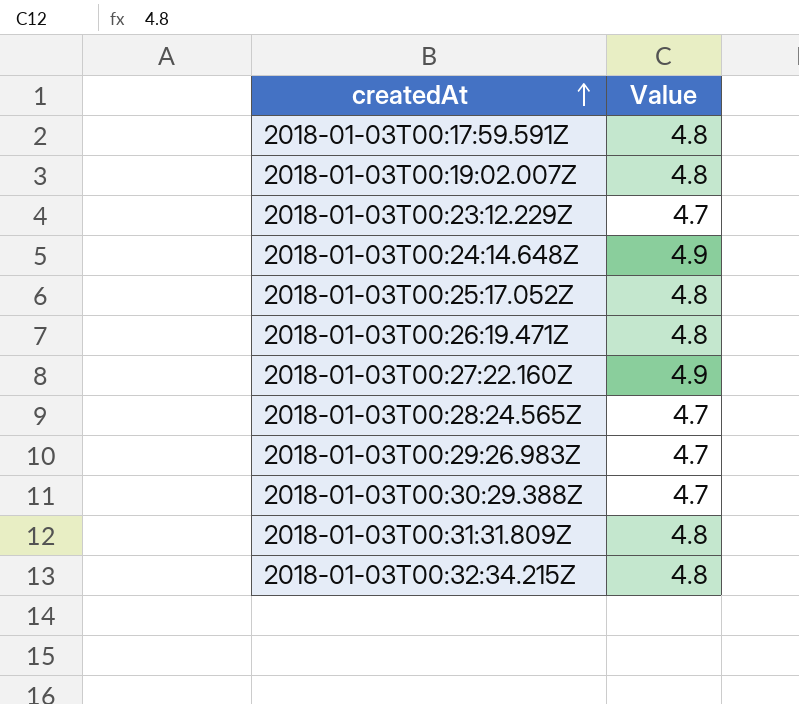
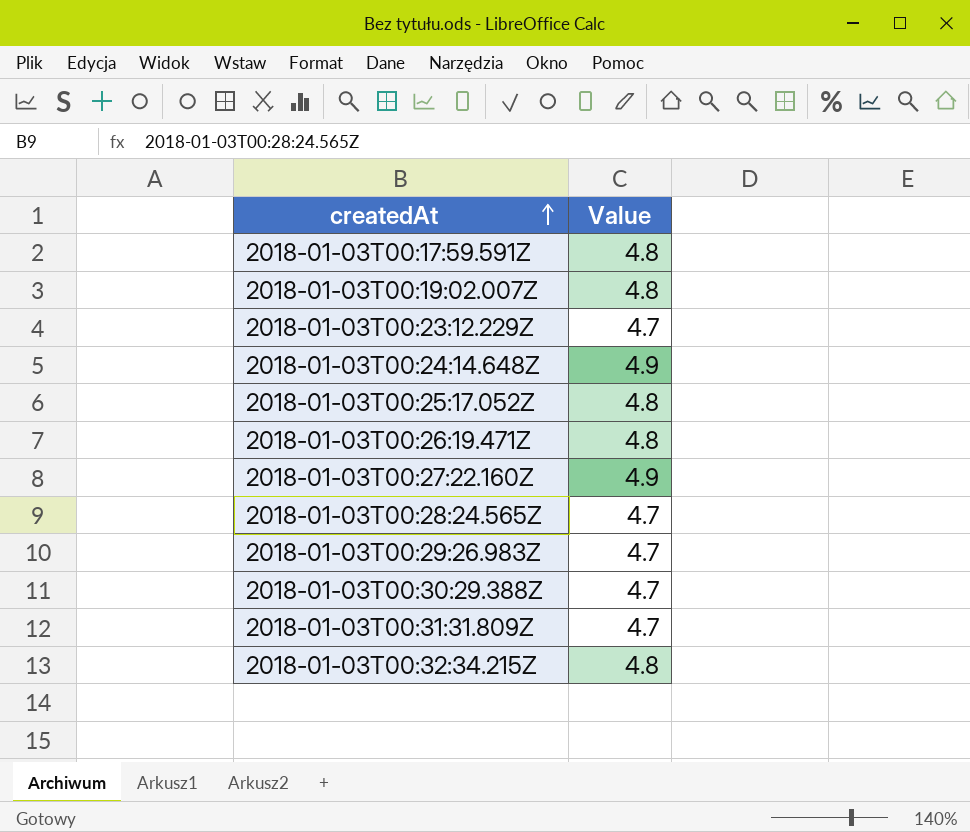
2018-01-03T00:31:31.809Z | Value: 4.8 -> 4.7

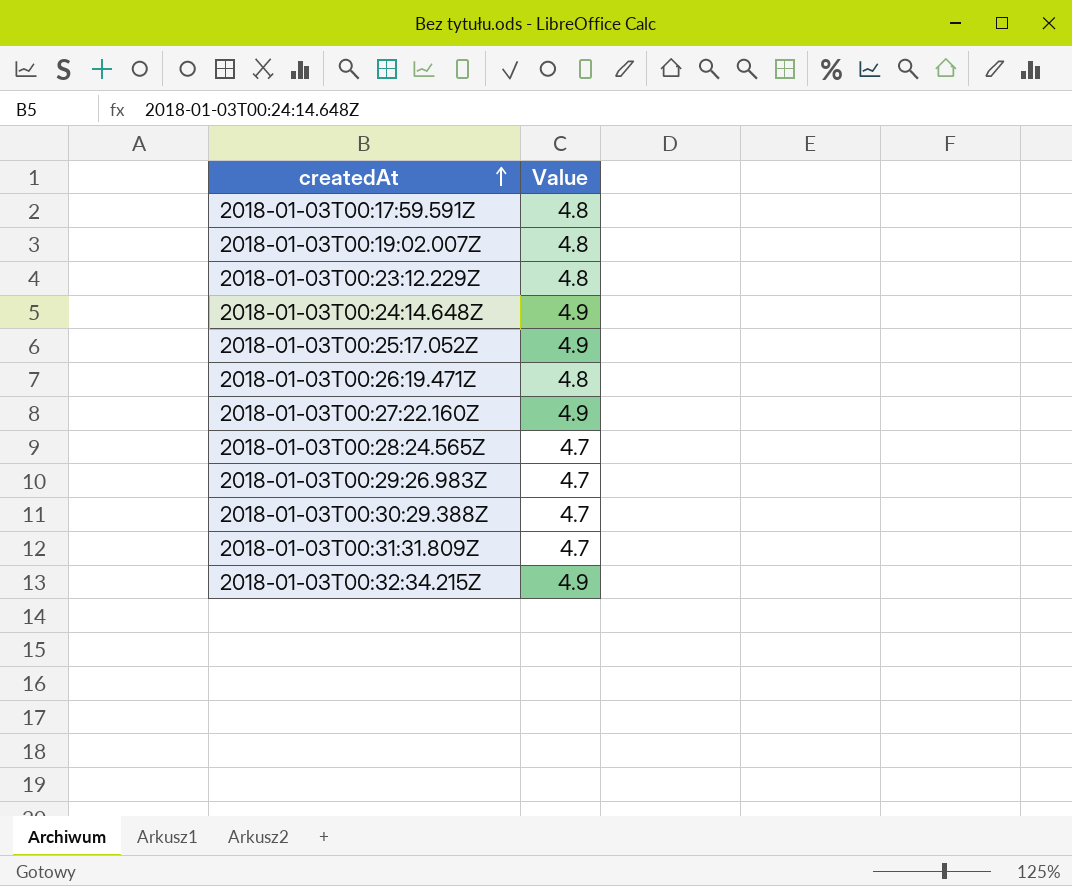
2018-01-03T00:23:12.229Z | Value: 4.7 -> 4.8
2018-01-03T00:25:17.052Z | Value: 4.8 -> 4.9
2018-01-03T00:32:34.215Z | Value: 4.8 -> 4.9

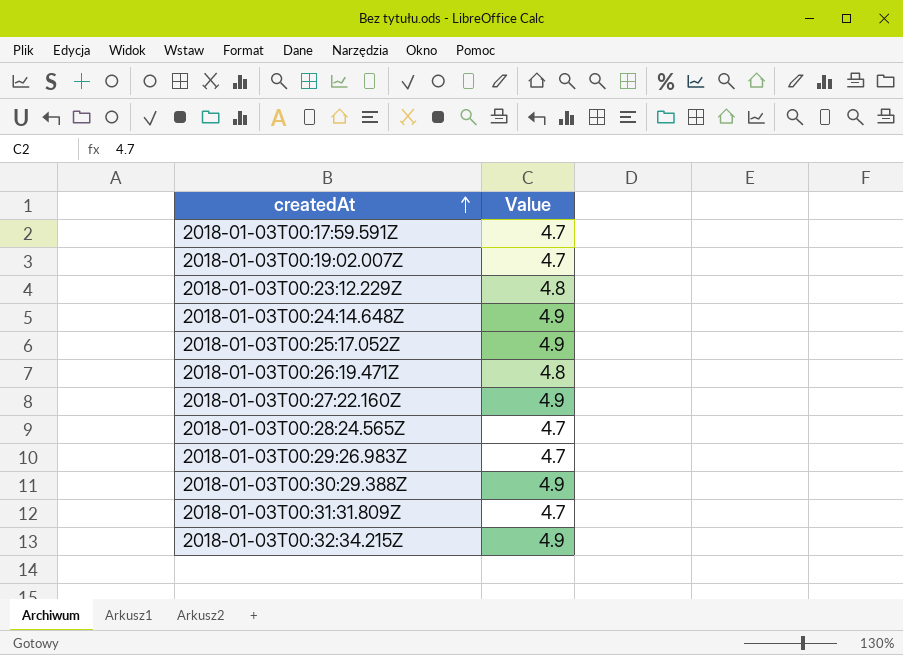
2018-01-03T00:17:59.591Z | Value: 4.8 -> 4.7
2018-01-03T00:19:02.007Z | Value: 4.8 -> 4.7
2018-01-03T00:30:29.388Z | Value: 4.7 -> 4.9

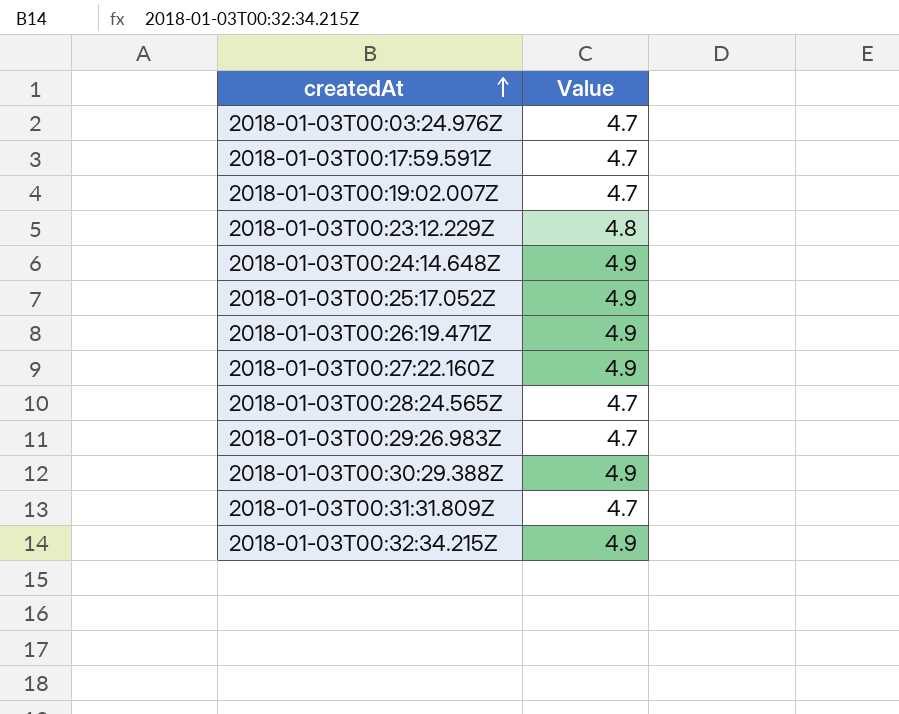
row 2018-01-03T00:03:24.976Z: none -> 4.7
2018-01-03T00:26:19.471Z | Value: 4.8 -> 4.9

